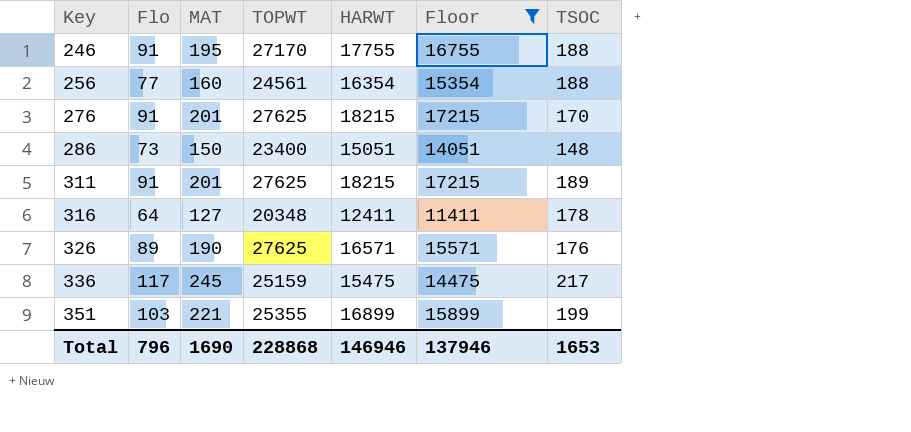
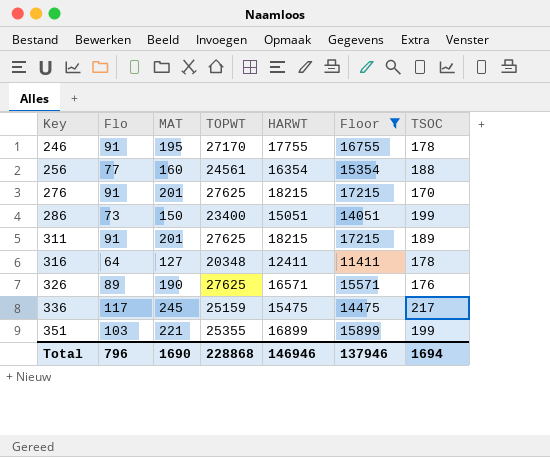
246 | TSOC: 188 -> 178
286 | TSOC: 148 -> 199
Total | TSOC: 1653 -> 1694

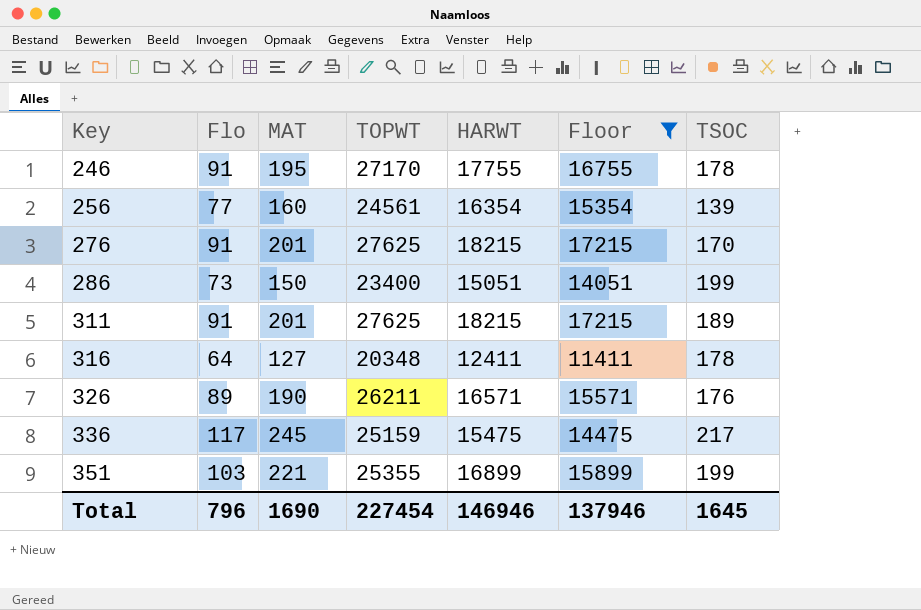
256 | TSOC: 188 -> 139
326 | TOPWT: 27625 -> 26211
Total | TOPWT: 228868 -> 227454
Total | TSOC: 1694 -> 1645

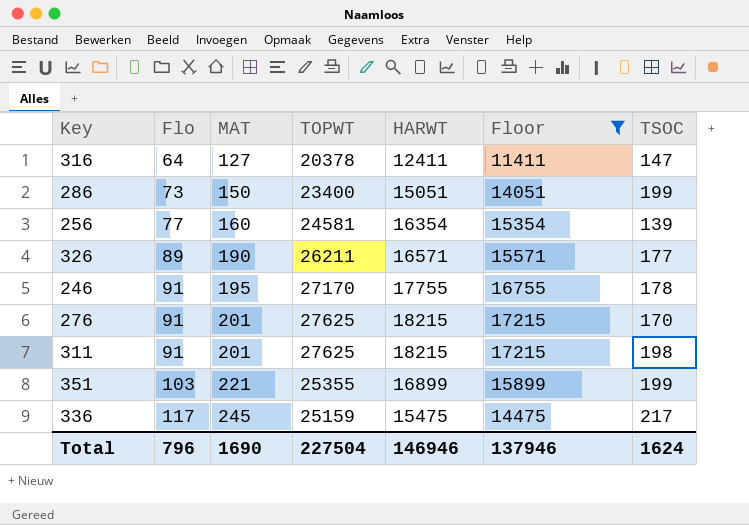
row order: Key ascending -> Flo ascending
316 | TOPWT: 20348 -> 20378
316 | TSOC: 178 -> 147
256 | TOPWT: 24561 -> 24581
326 | TSOC: 176 -> 177
311 | TSOC: 189 -> 198
Total | TOPWT: 227454 -> 227504
Total | TSOC: 1645 -> 1624

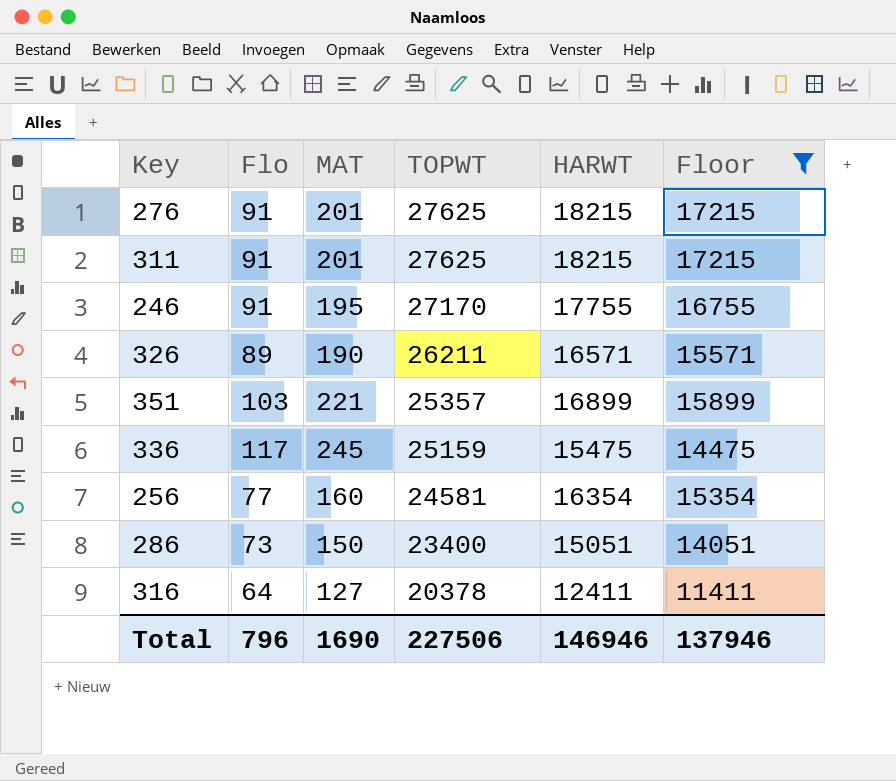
row order: Flo ascending -> TOPWT descending
column TSOC | position: 7 -> none
351 | TOPWT: 25355 -> 25357
Total | TOPWT: 227504 -> 227506

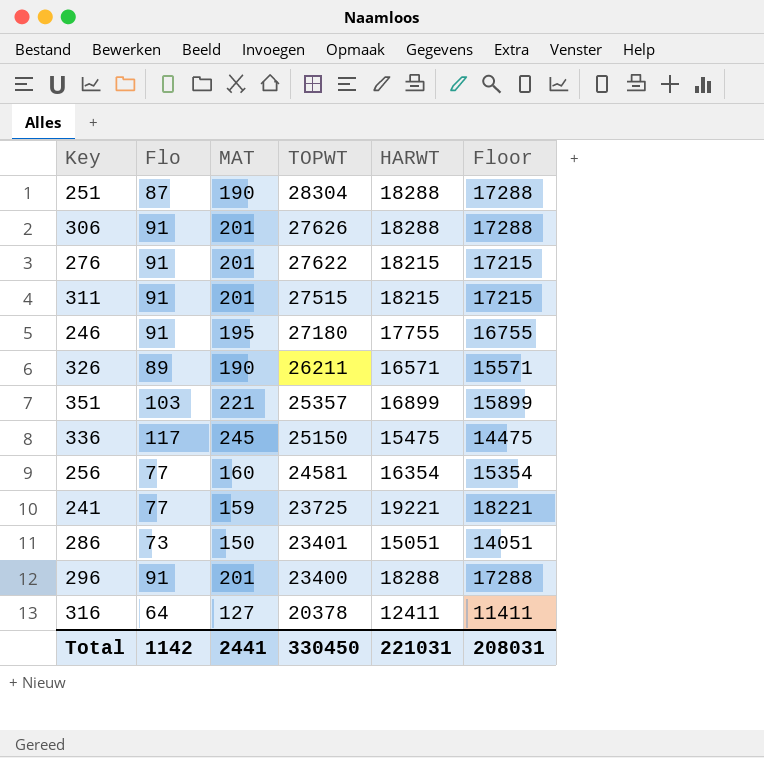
filter: Floor <= 17215 -> none
276 | TOPWT: 27625 -> 27622
311 | TOPWT: 27625 -> 27515
246 | TOPWT: 27170 -> 27180
336 | TOPWT: 25159 -> 25150
286 | TOPWT: 23400 -> 23401
Total | Flo: 796 -> 1142
Total | MAT: 1690 -> 2441
Total | TOPWT: 227506 -> 330450
Total | HARWT: 146946 -> 221031
Total | Floor: 137946 -> 208031

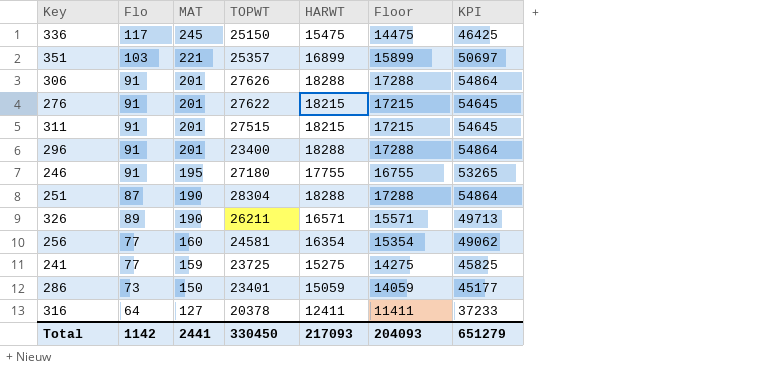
row order: TOPWT descending -> MAT descending
column KPI | formula: none -> [HARWT] * 3
241 | HARWT: 19221 -> 15275
241 | Floor: 18221 -> 14275
286 | HARWT: 15051 -> 15059
286 | Floor: 14051 -> 14059
Total | HARWT: 221031 -> 217093
Total | Floor: 208031 -> 204093

